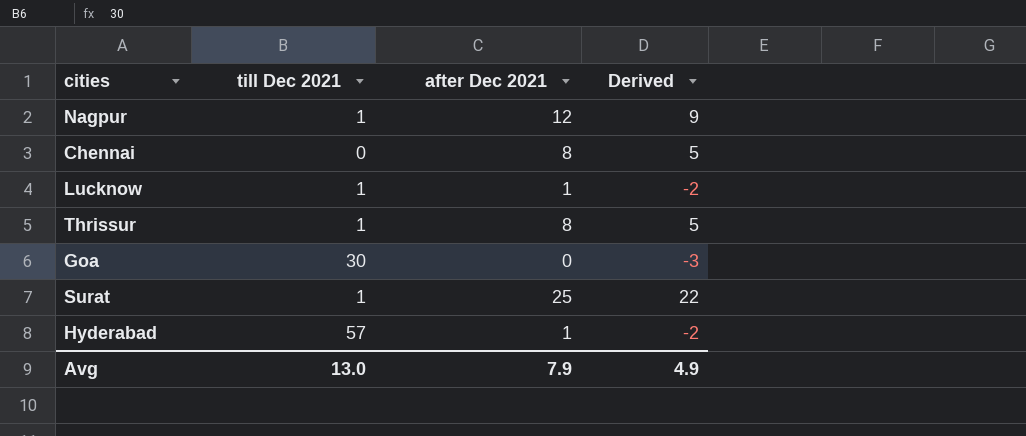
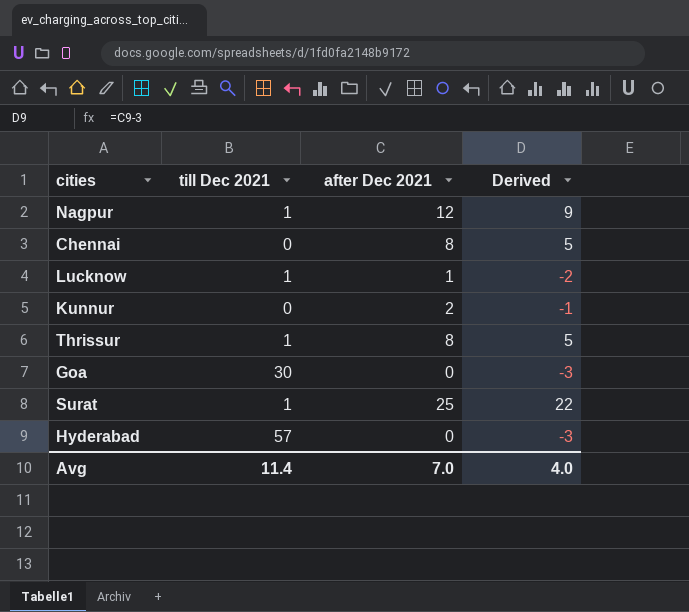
row Kunnur: none -> 0 | 2 | -1
Hyderabad | after Dec 2021: 1 -> 0
Hyderabad | Derived: -2 -> -3
Avg | till Dec 2021: 13.0 -> 11.4
Avg | after Dec 2021: 7.9 -> 7.0
Avg | Derived: 4.9 -> 4.0

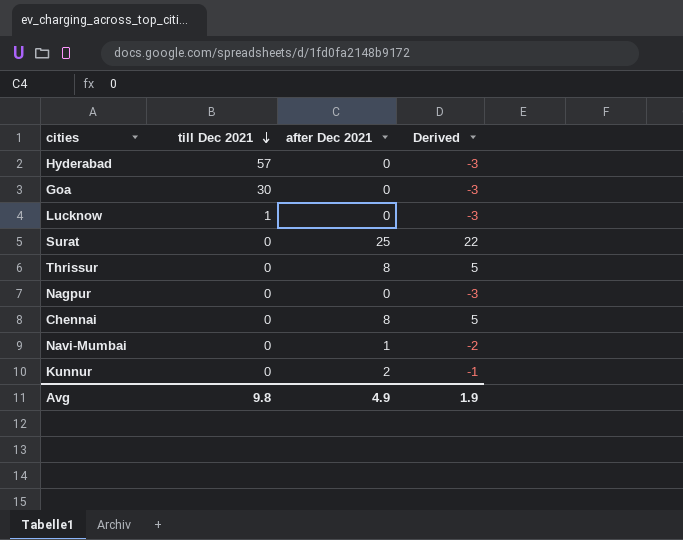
row order: none -> till Dec 2021 descending
Lucknow | after Dec 2021: 1 -> 0
Lucknow | Derived: -2 -> -3
Surat | till Dec 2021: 1 -> 0
Thrissur | till Dec 2021: 1 -> 0
Nagpur | till Dec 2021: 1 -> 0
Nagpur | after Dec 2021: 12 -> 0
Nagpur | Derived: 9 -> -3
row Navi-Mumbai: none -> 0 | 1 | -2
Avg | till Dec 2021: 11.4 -> 9.8
Avg | after Dec 2021: 7.0 -> 4.9
Avg | Derived: 4.0 -> 1.9

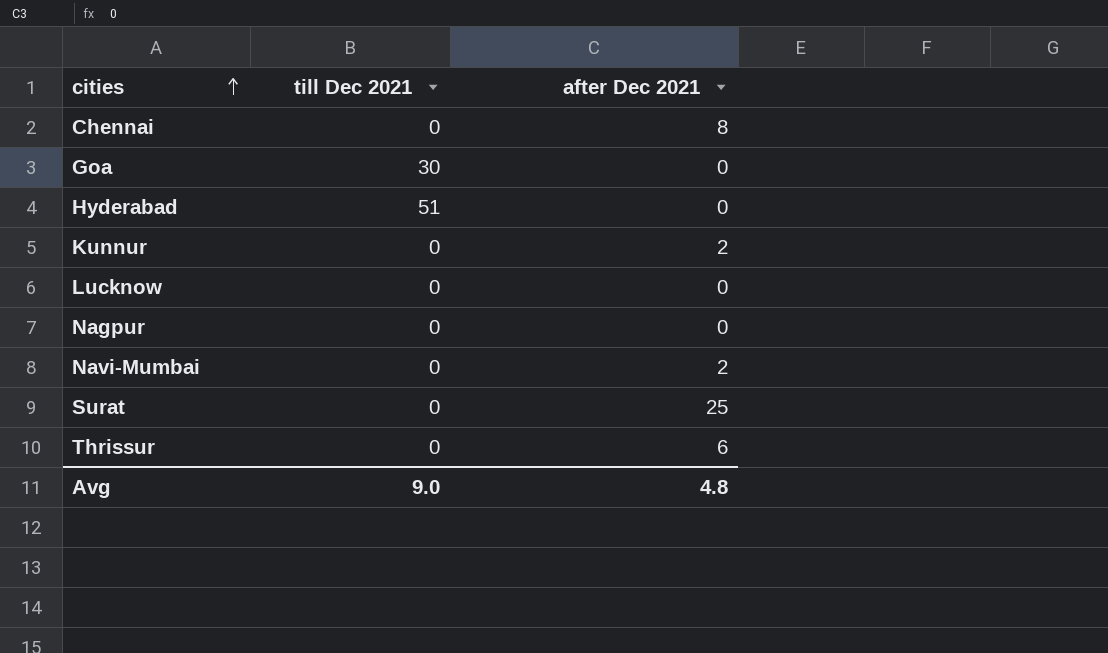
row order: till Dec 2021 descending -> cities ascending
column Derived | formula: [after Dec 2021] - 3 -> none
Hyderabad | till Dec 2021: 57 -> 51
Lucknow | till Dec 2021: 1 -> 0
Navi-Mumbai | after Dec 2021: 1 -> 2
Thrissur | after Dec 2021: 8 -> 6
Avg | till Dec 2021: 9.8 -> 9.0
Avg | after Dec 2021: 4.9 -> 4.8

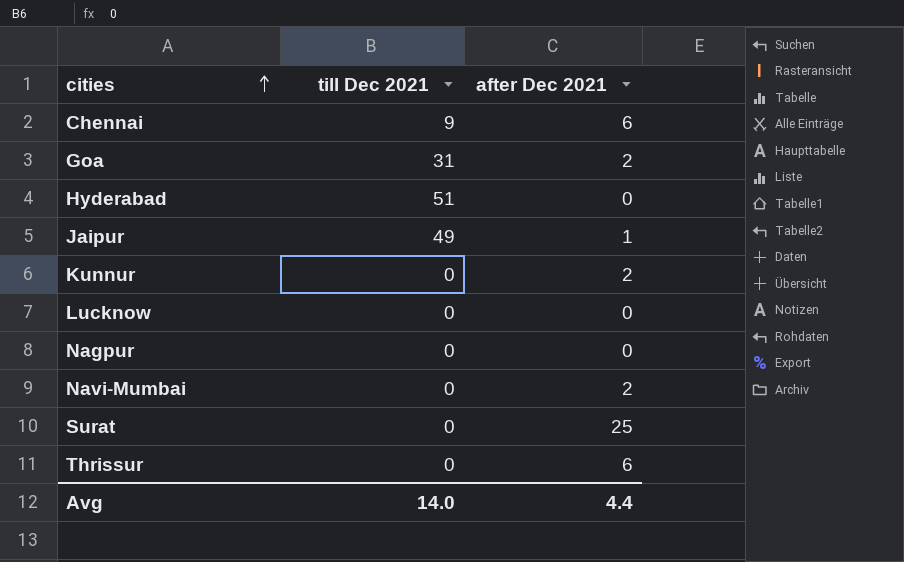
Chennai | till Dec 2021: 0 -> 9
Chennai | after Dec 2021: 8 -> 6
Goa | till Dec 2021: 30 -> 31
Goa | after Dec 2021: 0 -> 2
row Jaipur: none -> 49 | 1
Avg | till Dec 2021: 9.0 -> 14.0
Avg | after Dec 2021: 4.8 -> 4.4

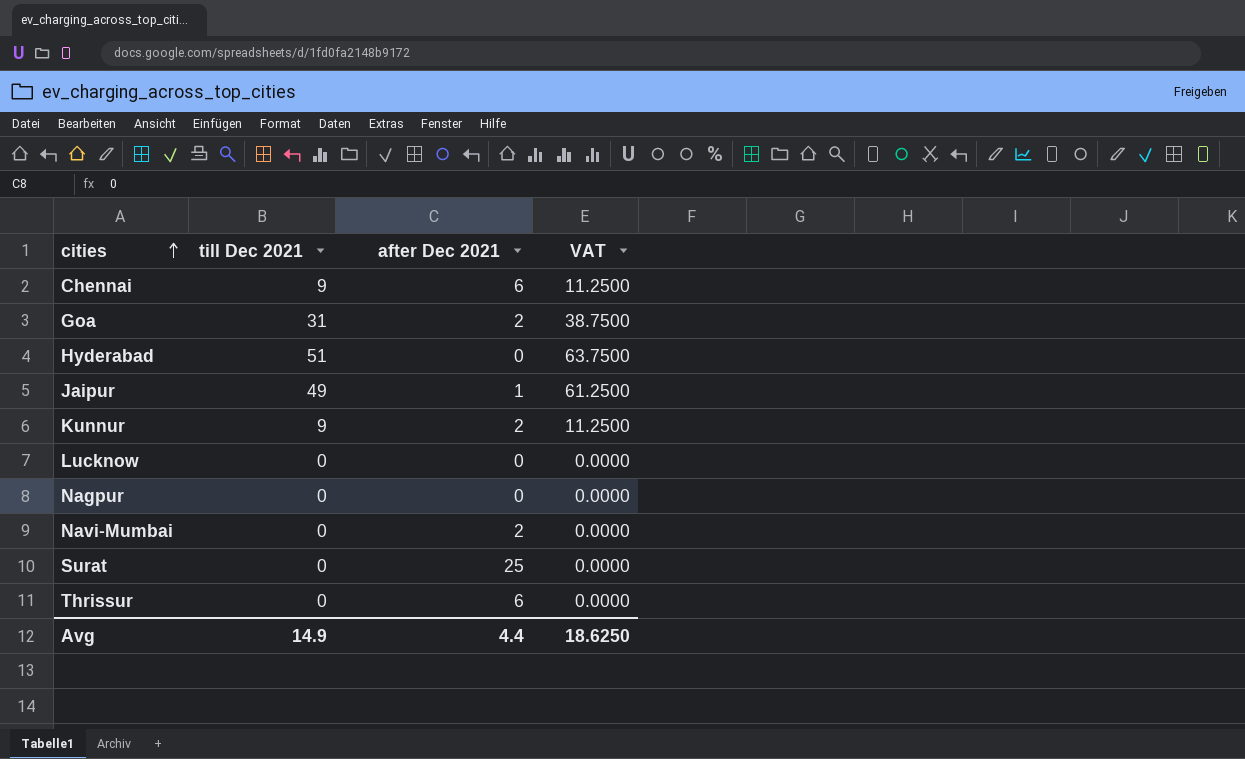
column VAT | formula: none -> [till Dec 2021] * 1.25
Kunnur | till Dec 2021: 0 -> 9
Avg | till Dec 2021: 14.0 -> 14.9

